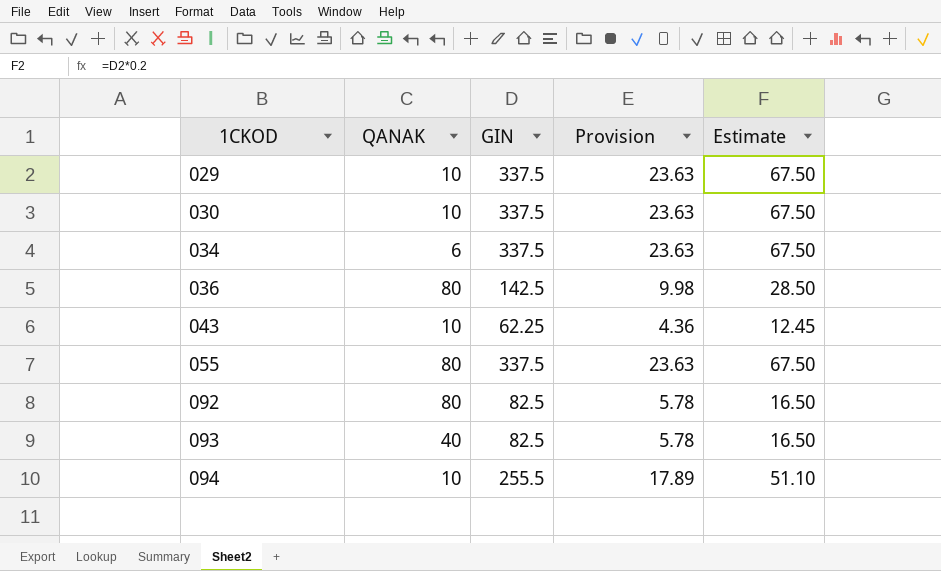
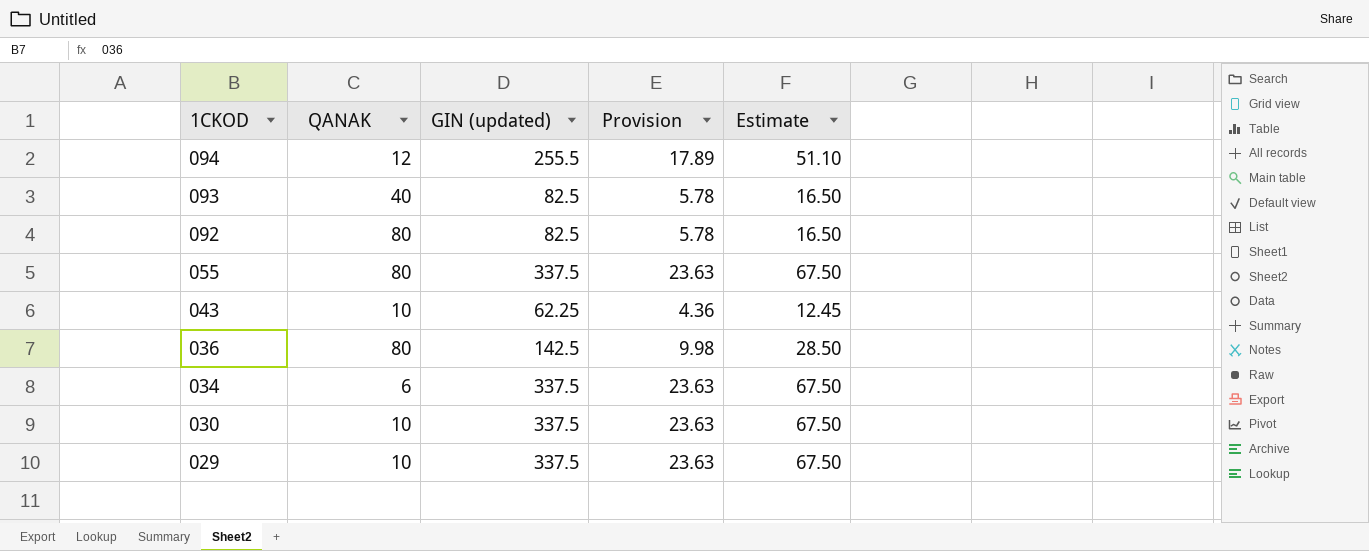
row order: 1CKOD ascending -> 1CKOD descending
column name: GIN -> GIN (updated)
094 | QANAK: 10 -> 12

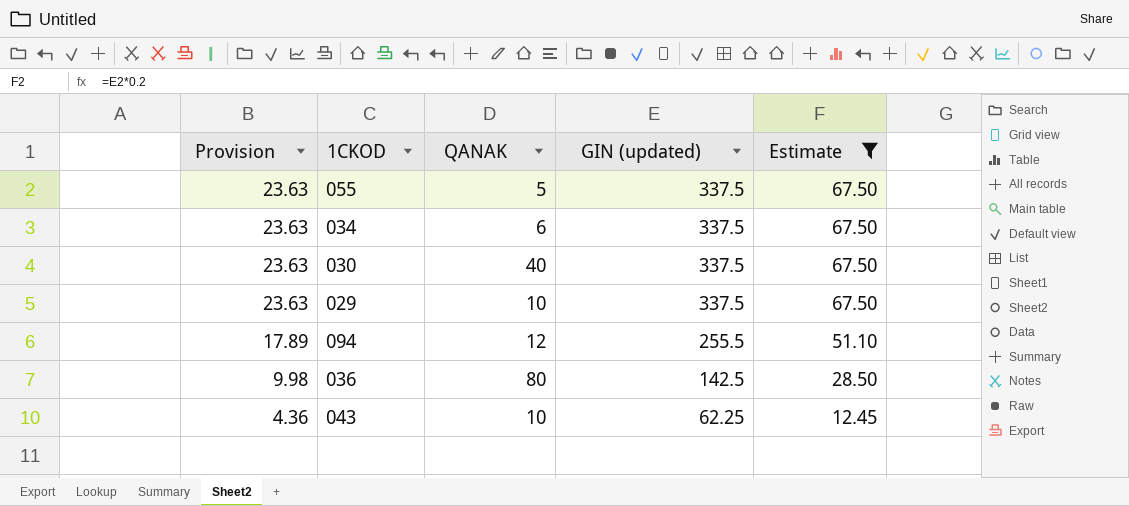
filter: none -> Estimate != 16.50
row order: 1CKOD descending -> Provision descending
column Provision | position: 4 -> 1
055 | QANAK: 80 -> 5
030 | QANAK: 10 -> 40

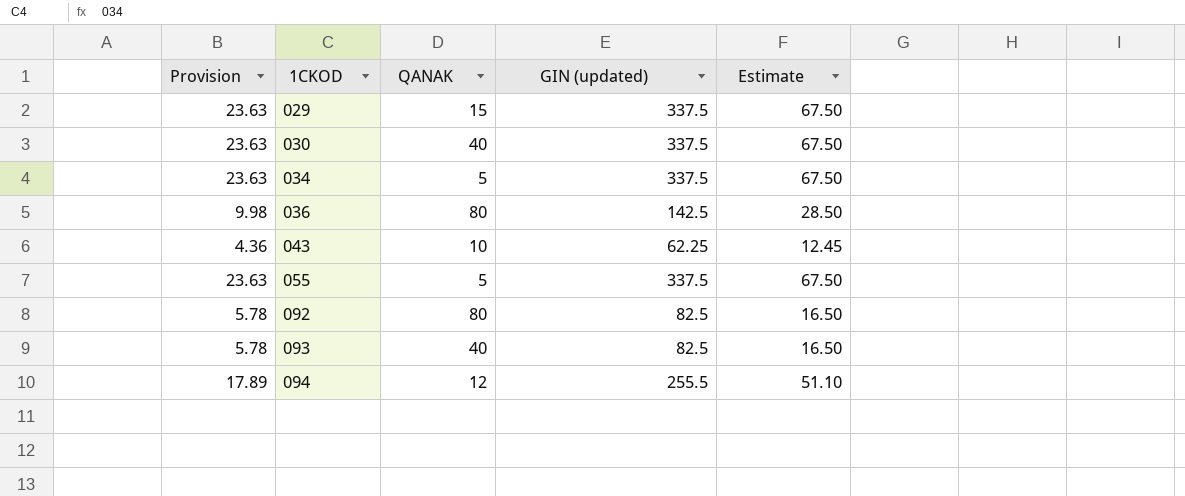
filter: Estimate != 16.50 -> none
row order: Provision descending -> 1CKOD ascending
029 | QANAK: 10 -> 15
034 | QANAK: 6 -> 5

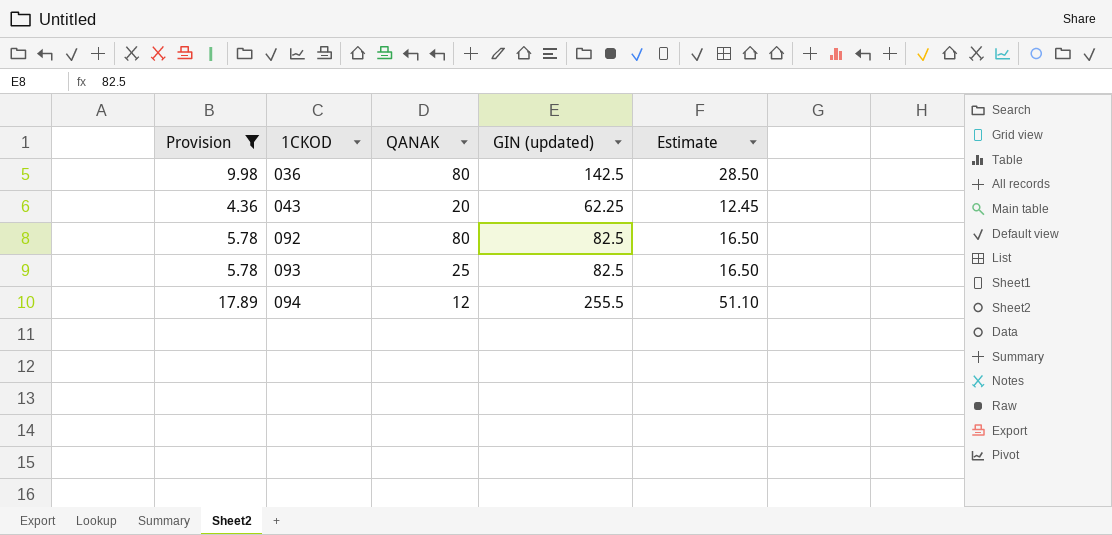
filter: none -> Provision != 23.63
043 | QANAK: 10 -> 20
093 | QANAK: 40 -> 25

